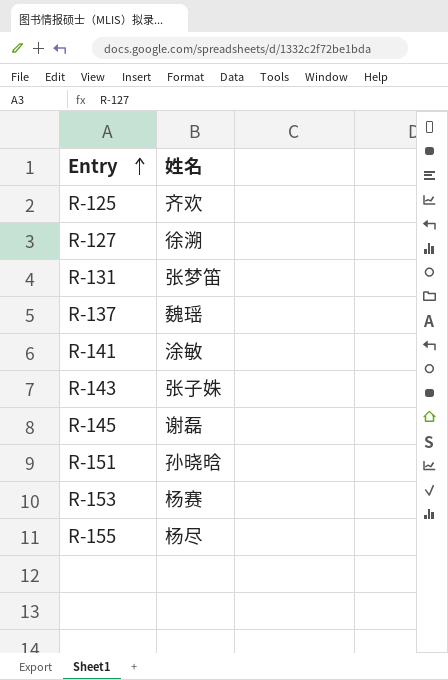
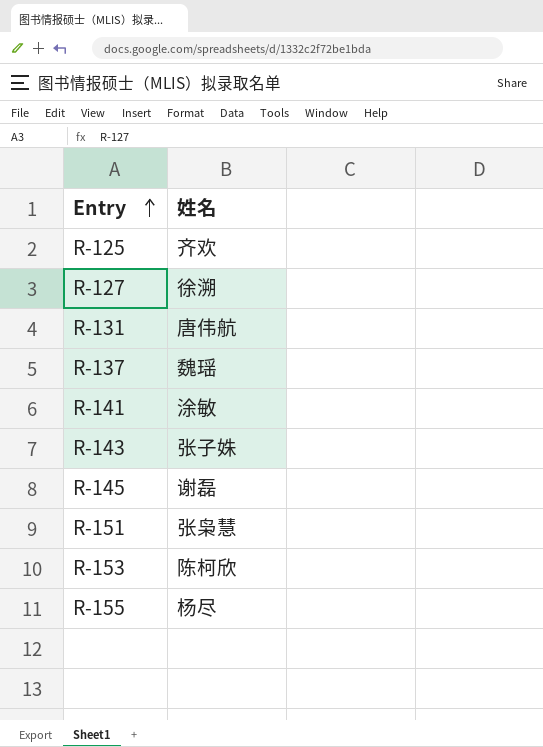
R-131 | 姓名: 张梦笛 -> 唐伟航
R-151 | 姓名: 孙晓晗 -> 张枭慧
R-153 | 姓名: 杨赛 -> 陈柯欣

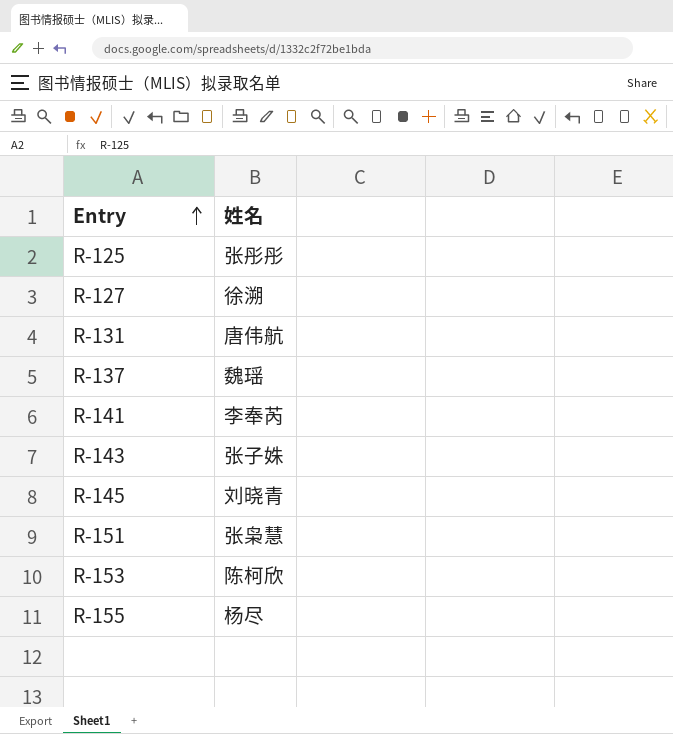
R-125 | 姓名: 齐欢 -> 张彤彤
R-141 | 姓名: 涂敏 -> 李奉芮
R-145 | 姓名: 谢磊 -> 刘晓青

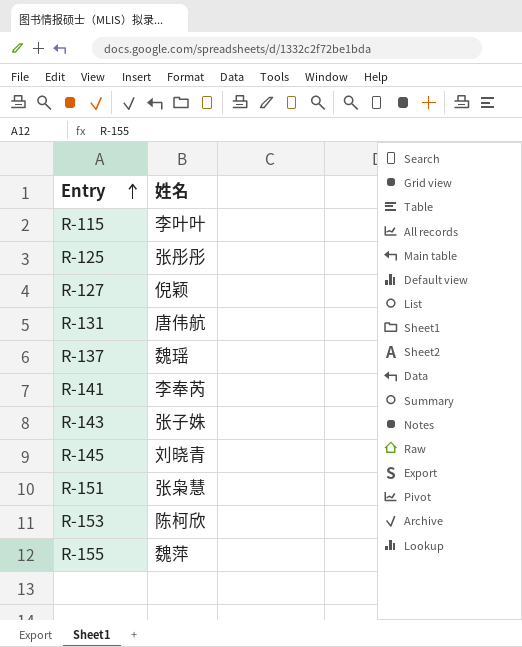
row R-115: none -> 李叶叶
R-127 | 姓名: 徐溯 -> 倪颖
R-155 | 姓名: 杨尽 -> 魏萍

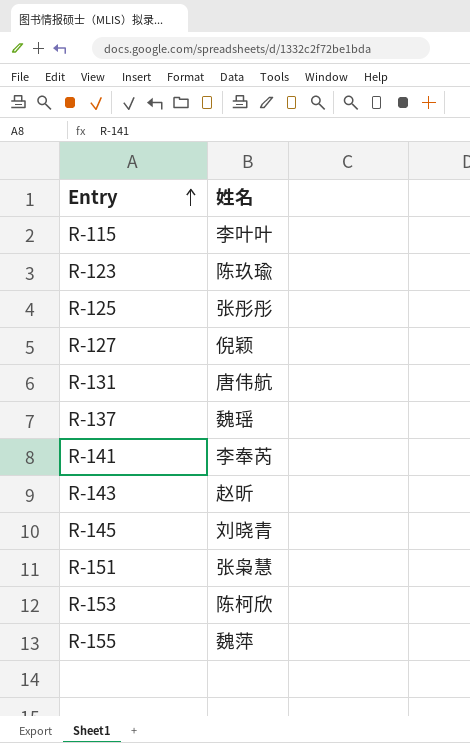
row R-123: none -> 陈玖瑜
R-143 | 姓名: 张子姝 -> 赵昕

